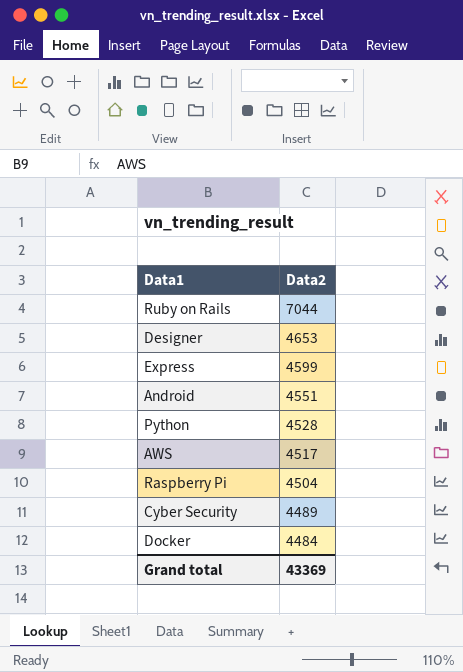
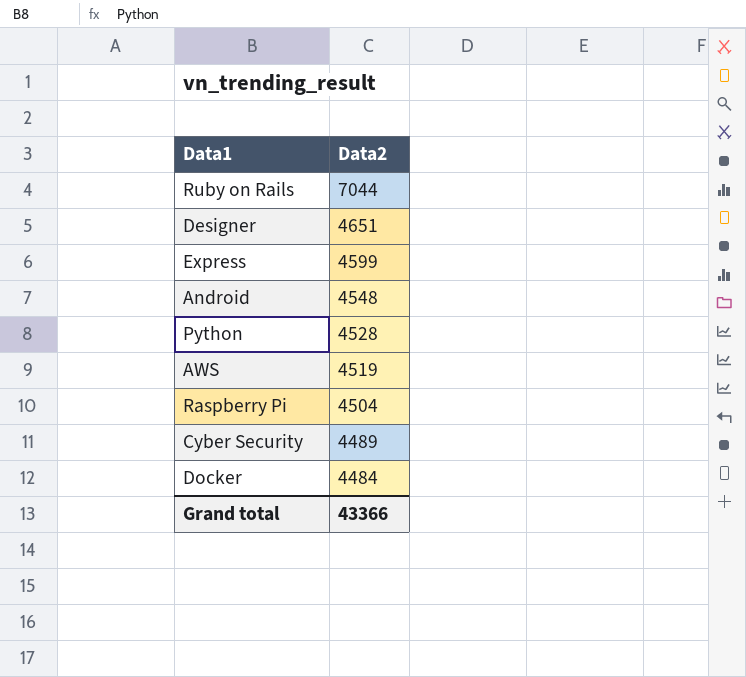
Designer | Data2: 4653 -> 4651
Android | Data2: 4551 -> 4548
AWS | Data2: 4517 -> 4519
Grand total | Data2: 43369 -> 43366

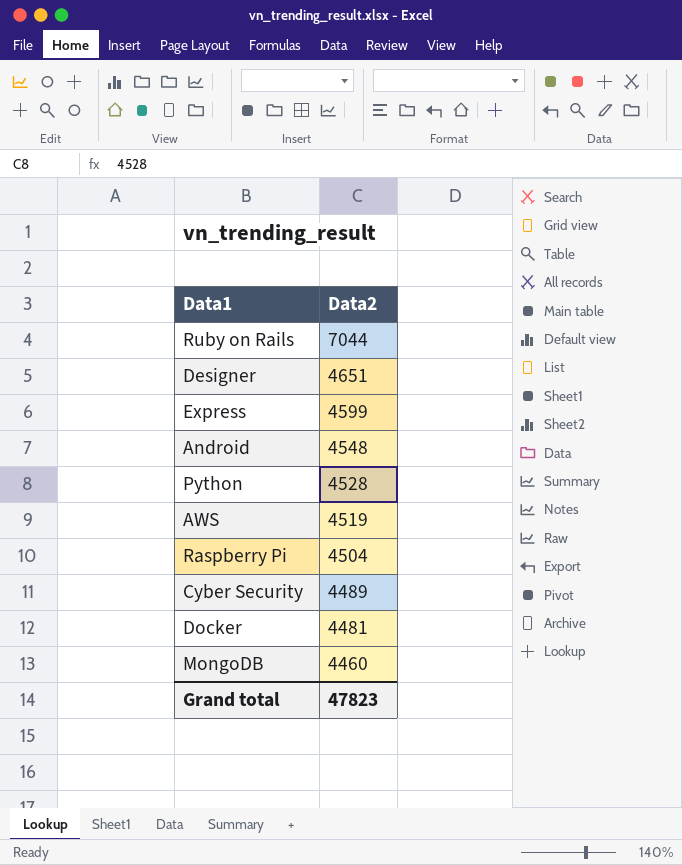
Docker | Data2: 4484 -> 4481
row MongoDB: none -> 4460
Grand total | Data2: 43366 -> 47823

